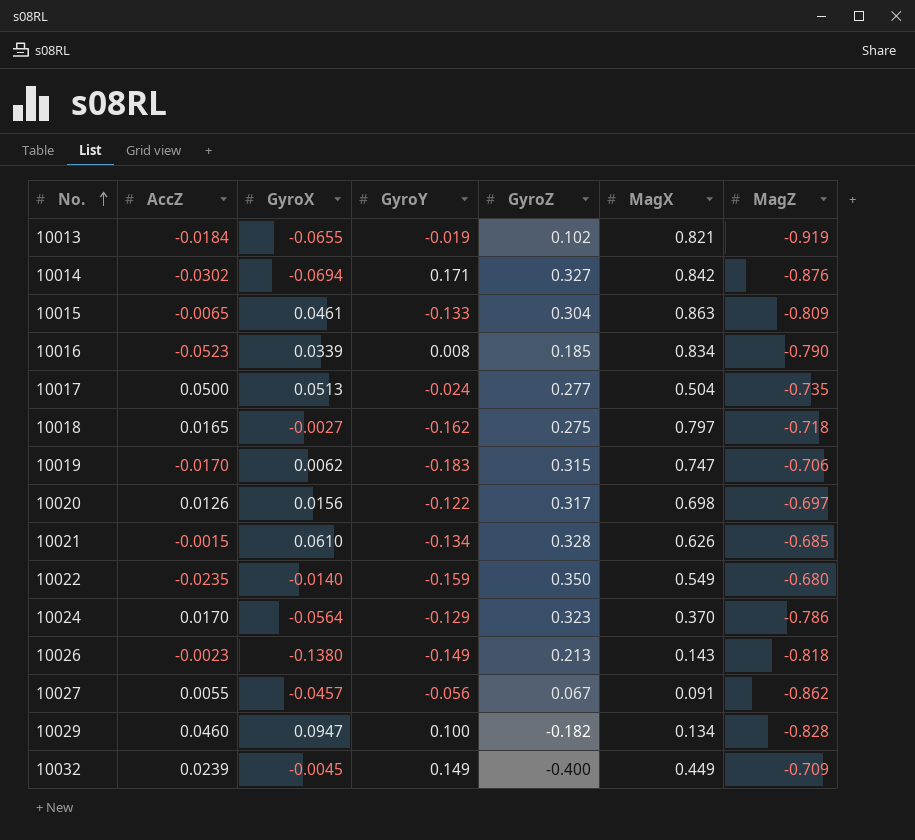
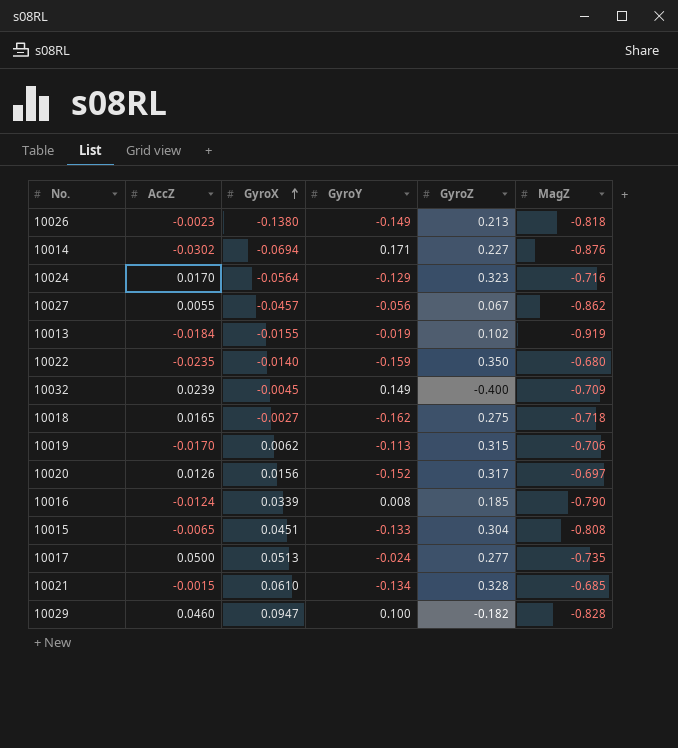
row order: No. ascending -> GyroX ascending
column MagX | position: 6 -> none
10014 | GyroZ: 0.327 -> 0.227
10024 | MagZ: -0.786 -> -0.716
10013 | GyroX: -0.0655 -> -0.0155
10019 | GyroY: -0.183 -> -0.113
10020 | GyroY: -0.122 -> -0.152
10016 | AccZ: -0.0523 -> -0.0124
10015 | GyroX: 0.0461 -> 0.0451
10015 | MagZ: -0.809 -> -0.808

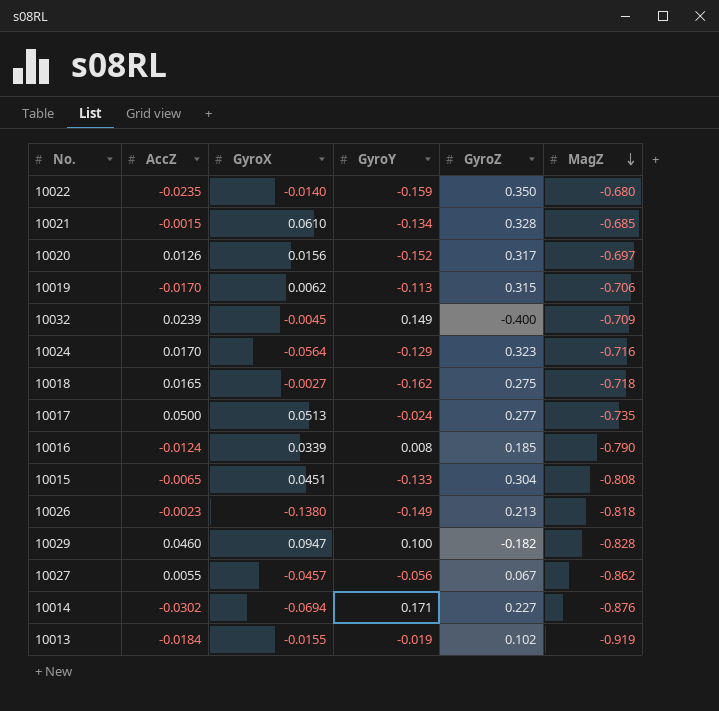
row order: GyroX ascending -> MagZ descending

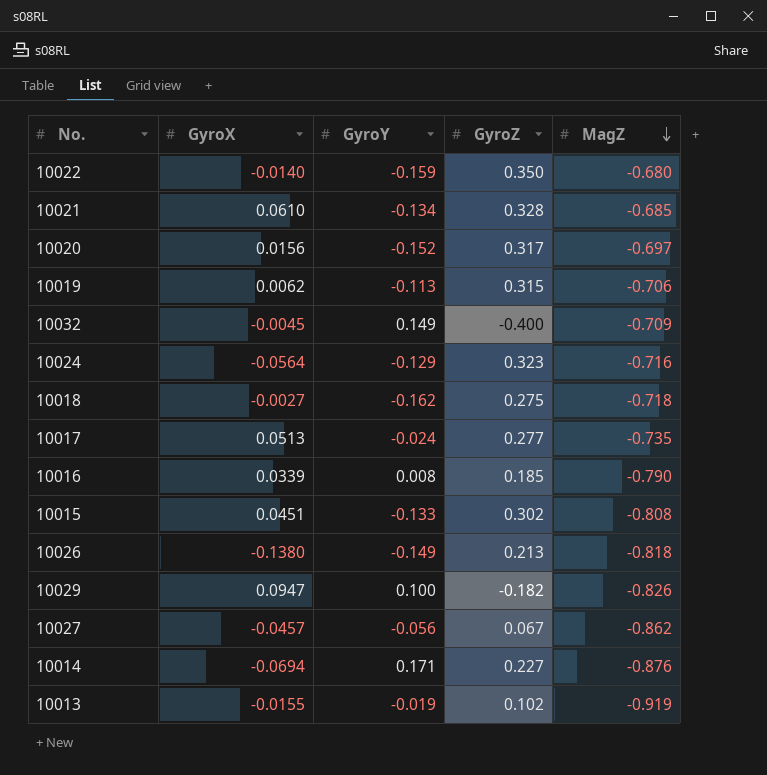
column AccZ | position: 2 -> none
10015 | GyroZ: 0.304 -> 0.302
10029 | MagZ: -0.828 -> -0.826

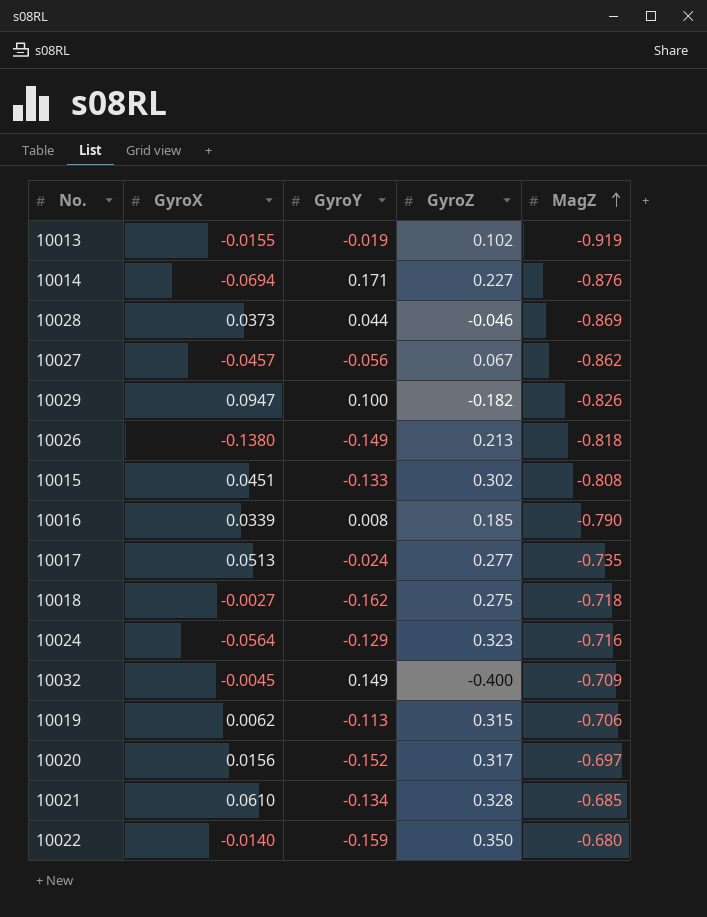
row order: MagZ descending -> MagZ ascending
row 10028: none -> 0.0373 | 0.044 | -0.046 | -0.869

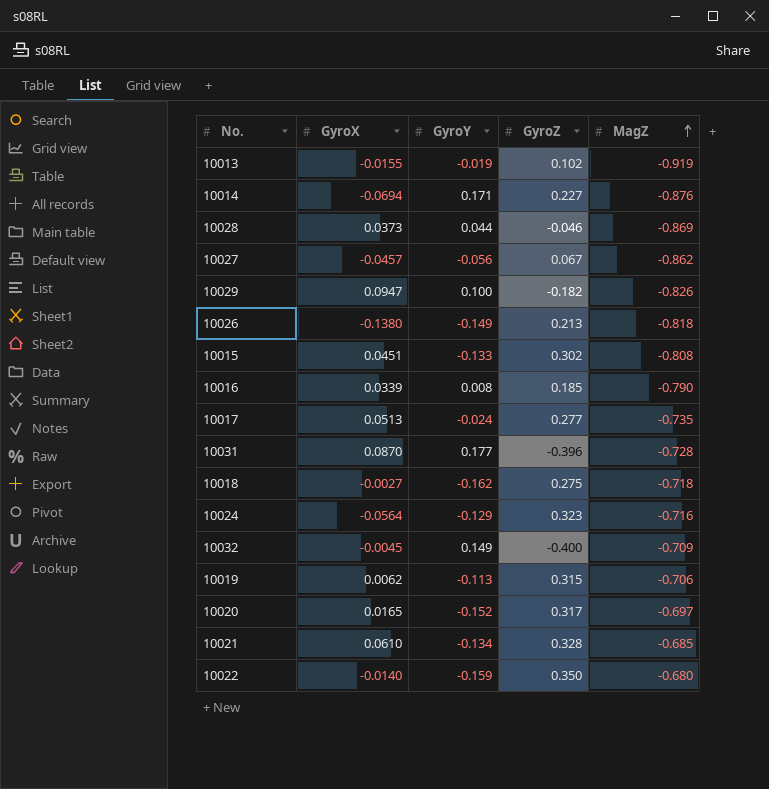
row 10031: none -> 0.0870 | 0.177 | -0.396 | -0.728
10020 | GyroX: 0.0156 -> 0.0165

